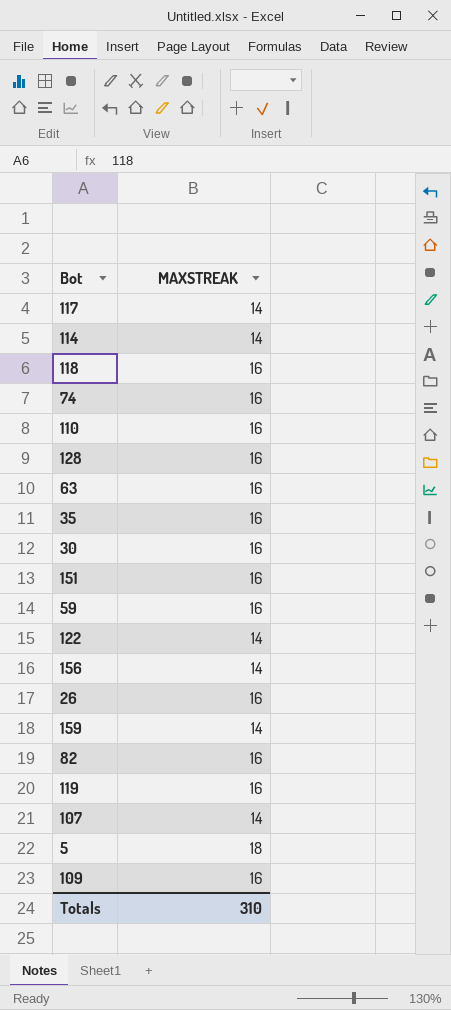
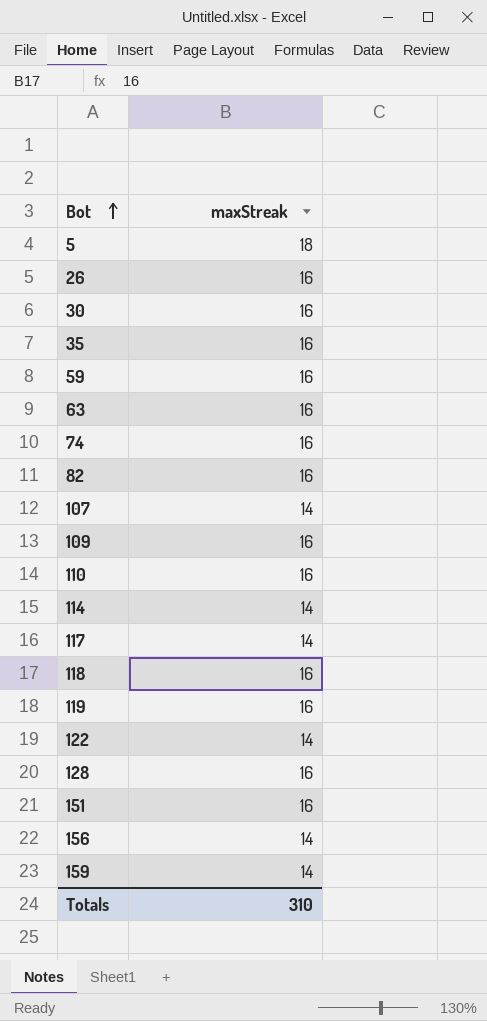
row order: none -> Bot ascending
column name: MAXSTREAK -> maxStreak

